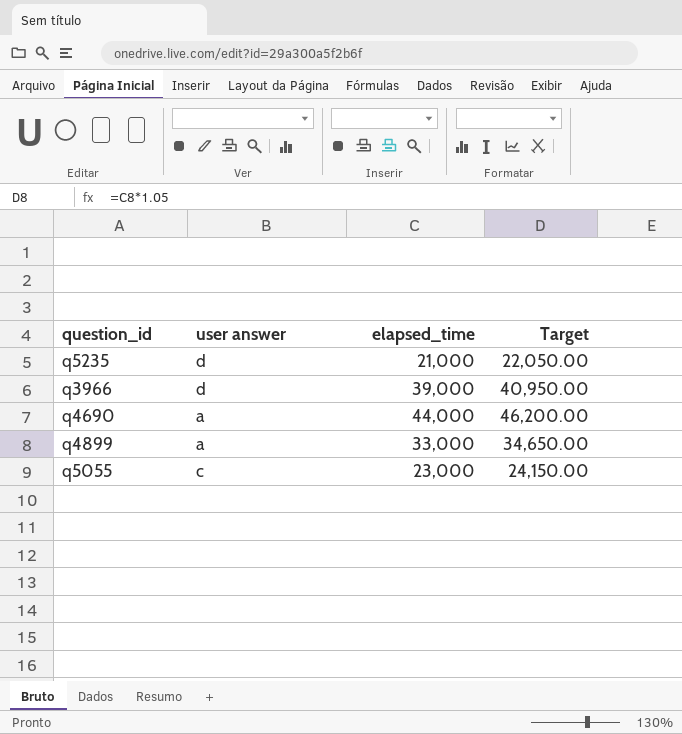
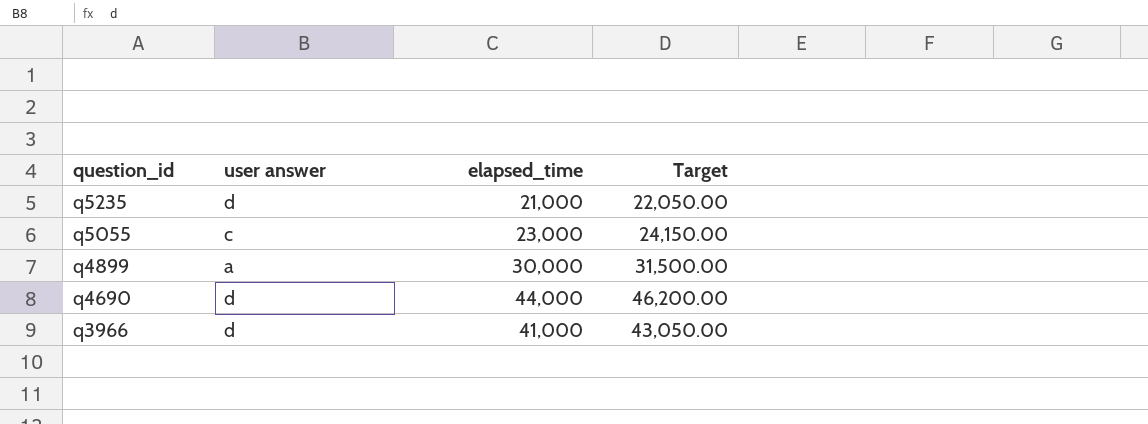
row order: none -> question_id descending
q4899 | elapsed_time: 33,000 -> 30,000
q4899 | Target: 34,650.00 -> 31,500.00
q4690 | user answer: a -> d
q3966 | elapsed_time: 39,000 -> 41,000
q3966 | Target: 40,950.00 -> 43,050.00

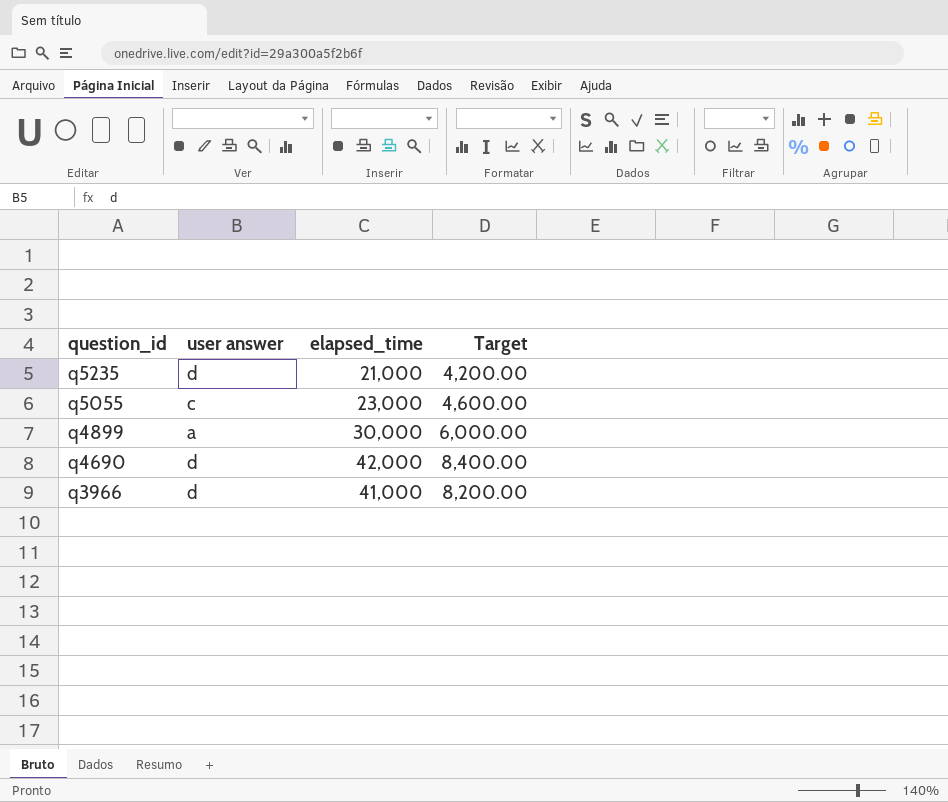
column Target | formula: [elapsed_time] * 1.05 -> [elapsed_time] * 0.2
q4690 | elapsed_time: 44,000 -> 42,000

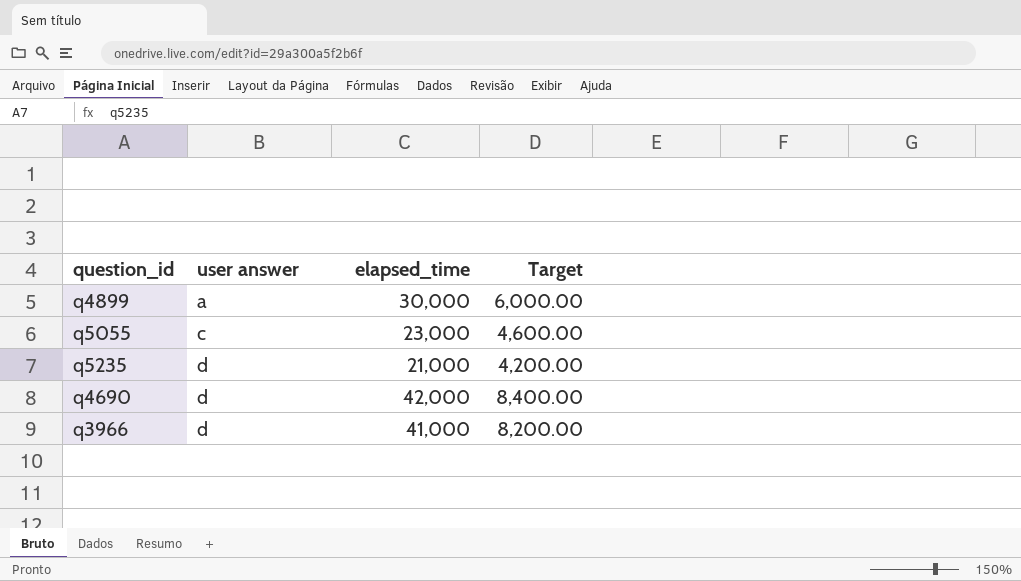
row order: question_id descending -> user answer ascending

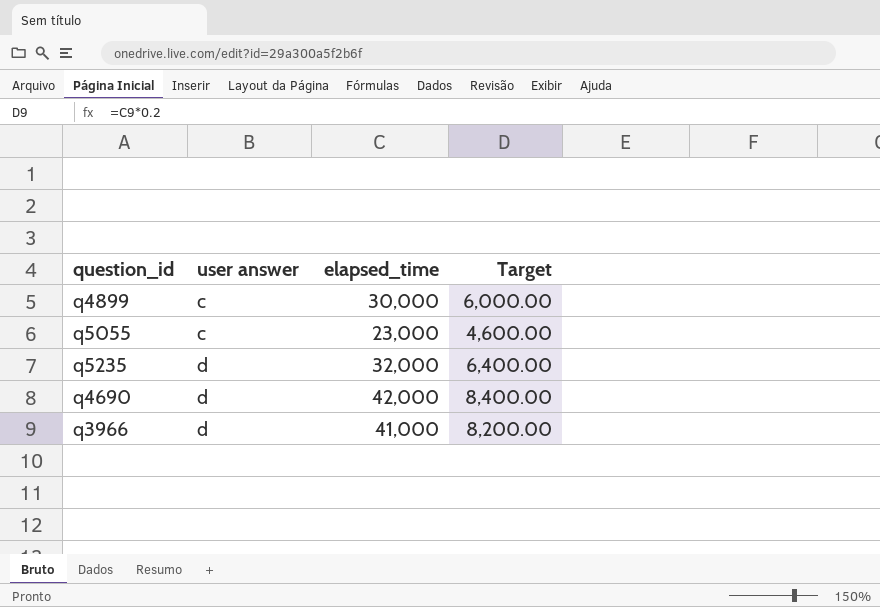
q4899 | user answer: a -> c
q5235 | elapsed_time: 21,000 -> 32,000
q5235 | Target: 4,200.00 -> 6,400.00

